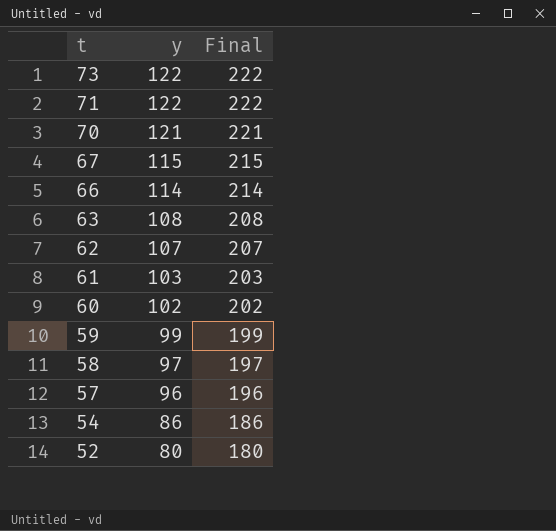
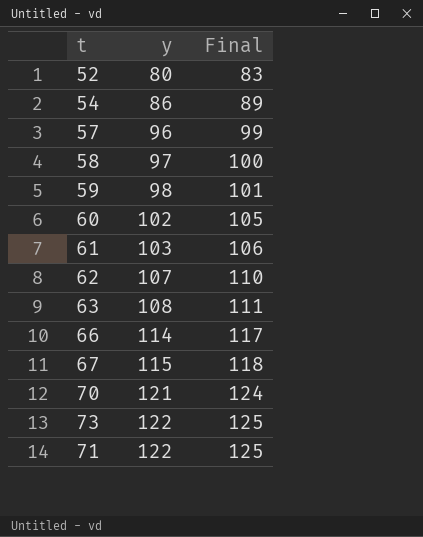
row order: t descending -> y ascending
column Final | formula: [y] + 100 -> [y] + 3
59 | y: 99 -> 98

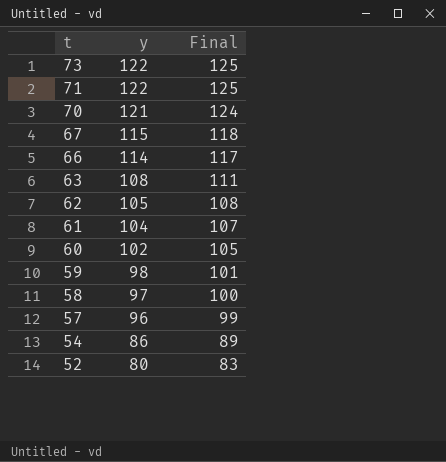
row order: y ascending -> t descending
62 | y: 107 -> 105
62 | Final: 110 -> 108
61 | y: 103 -> 104
61 | Final: 106 -> 107

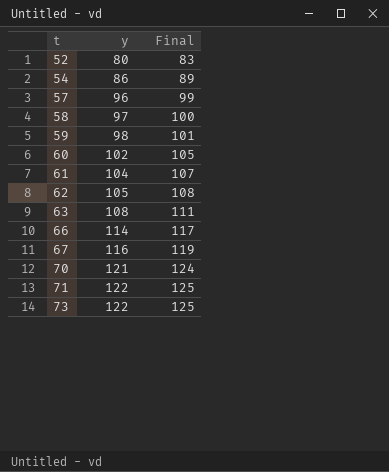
row order: t descending -> t ascending
67 | y: 115 -> 116
67 | Final: 118 -> 119

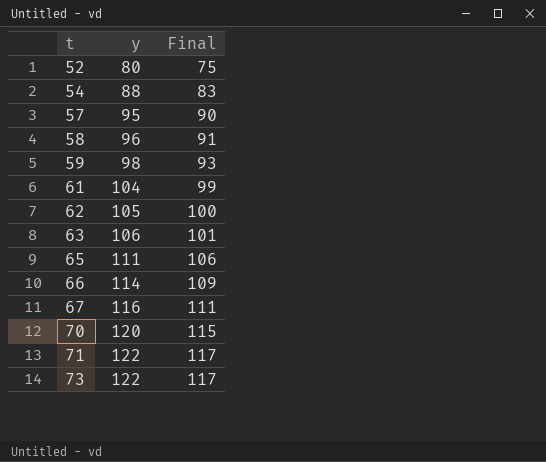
column Final | formula: [y] + 3 -> [y] - 5
row 60: 102 | 105 -> none
54 | y: 86 -> 88
57 | y: 96 -> 95
58 | y: 97 -> 96
63 | y: 108 -> 106
row 65: none -> 111 | 106
70 | y: 121 -> 120

